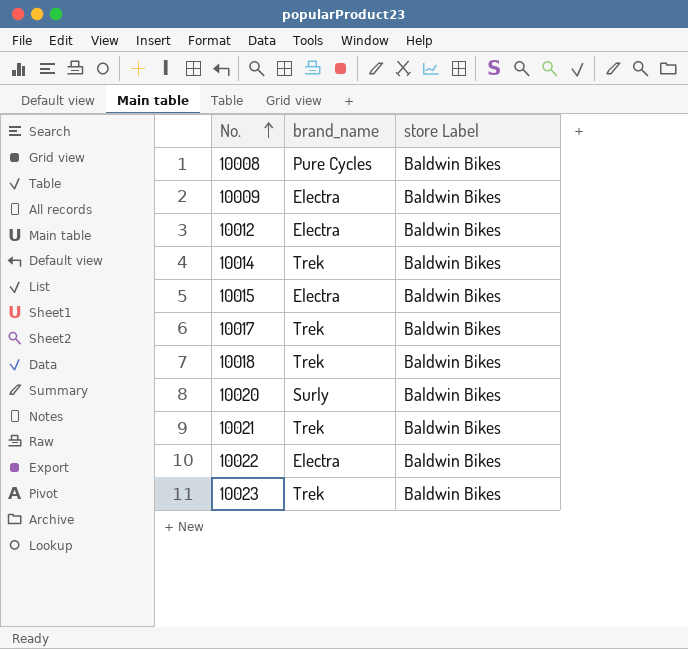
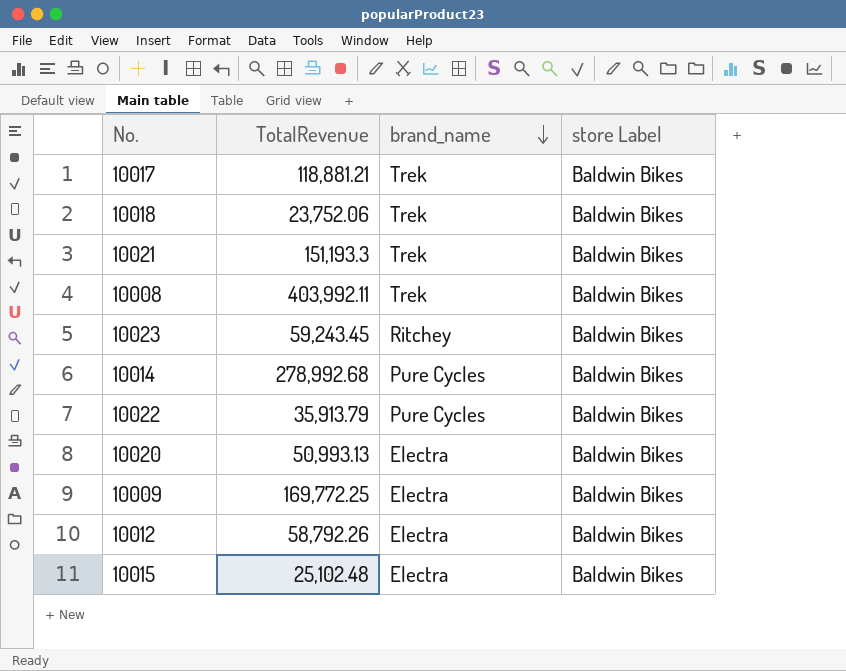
row order: No. ascending -> brand_name descending
column TotalRevenue | position: none -> 2
10008 | brand_name: Pure Cycles -> Trek
10023 | brand_name: Trek -> Ritchey
10014 | brand_name: Trek -> Pure Cycles
10022 | brand_name: Electra -> Pure Cycles
10020 | brand_name: Surly -> Electra

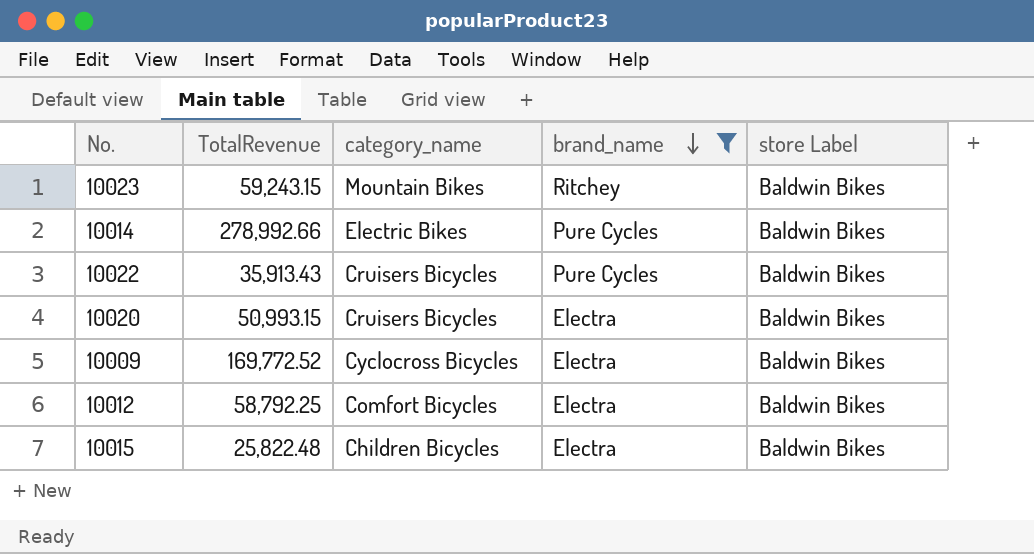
filter: none -> brand_name != Trek
column category_name | position: none -> 3
10023 | TotalRevenue: 59,243.45 -> 59,243.15
10014 | TotalRevenue: 278,992.68 -> 278,992.66
10022 | TotalRevenue: 35,913.79 -> 35,913.43
10020 | TotalRevenue: 50,993.13 -> 50,993.15
10009 | TotalRevenue: 169,772.25 -> 169,772.52
10012 | TotalRevenue: 58,792.26 -> 58,792.25
10015 | TotalRevenue: 25,102.48 -> 25,822.48

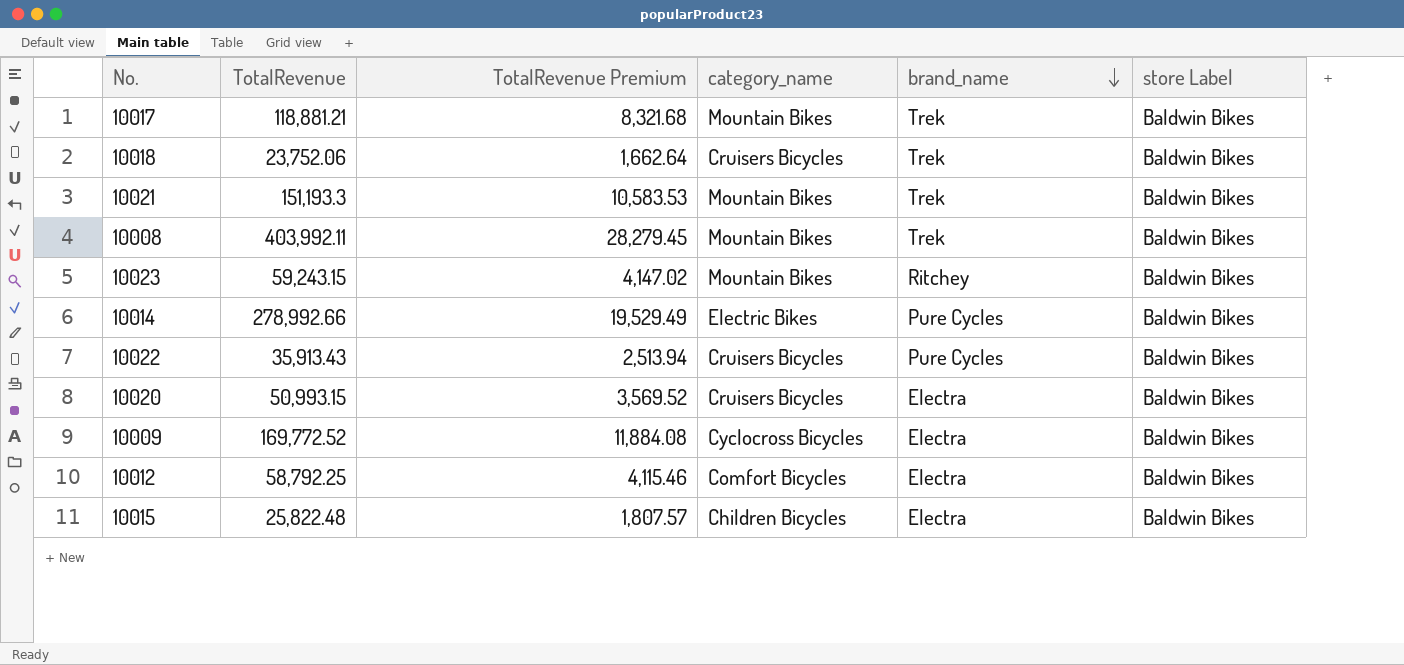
filter: brand_name != Trek -> none
column TotalRevenue Premium | formula: none -> [TotalRevenue] * 0.07

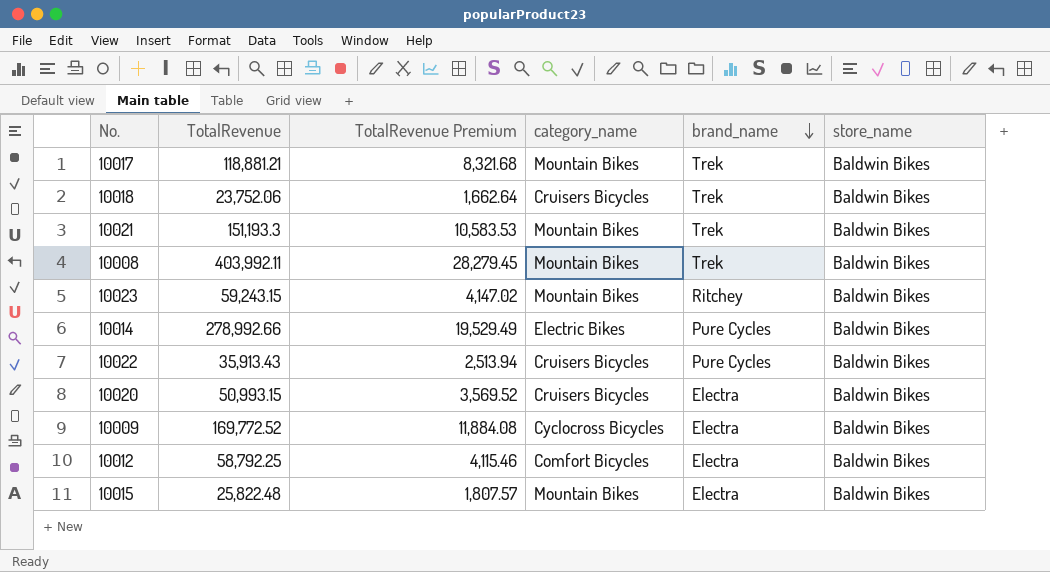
column name: store Label -> store_name
10015 | category_name: Children Bicycles -> Mountain Bikes

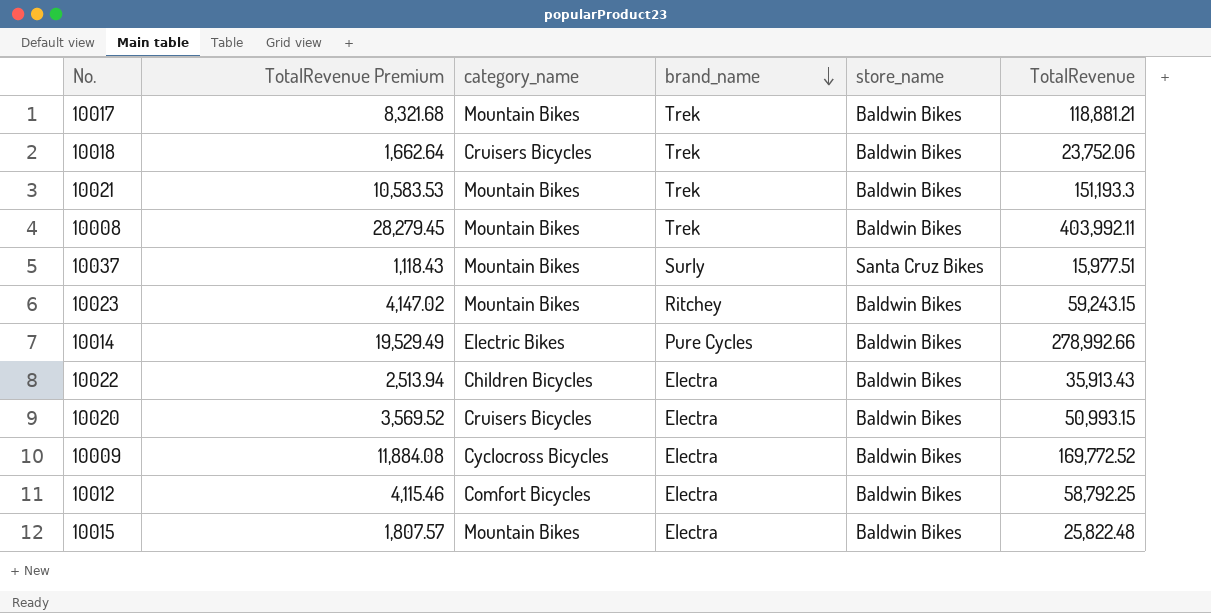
column TotalRevenue | position: 2 -> 6
row 10037: none -> 1,118.43 | Mountain Bikes | Surly | Santa Cruz Bikes | 15,977.51
10022 | category_name: Cruisers Bicycles -> Children Bicycles
10022 | brand_name: Pure Cycles -> Electra

